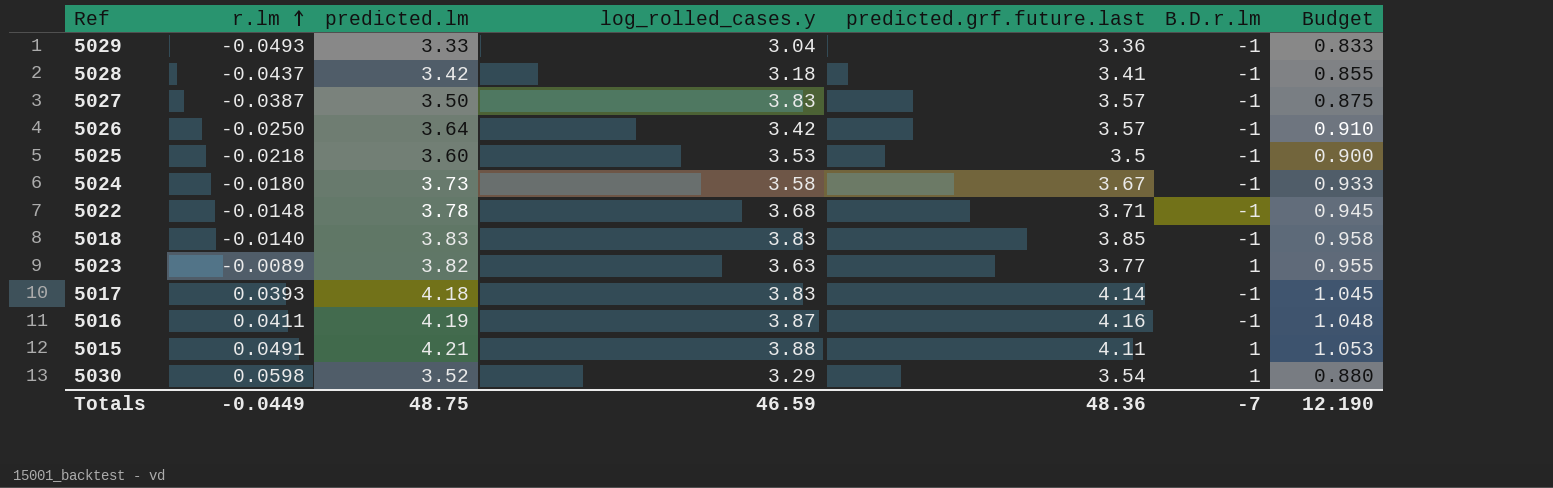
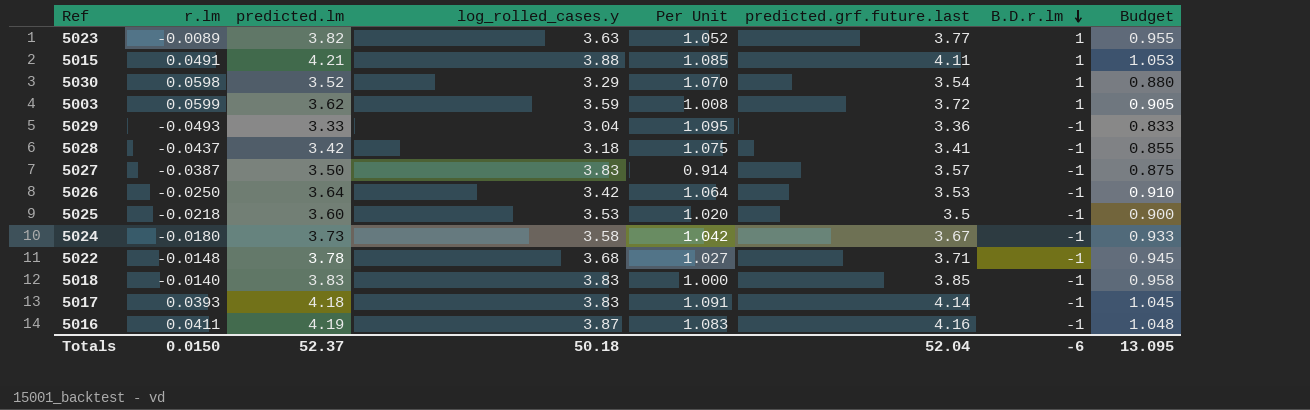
row order: r.lm ascending -> B.D.r.lm descending
column Per Unit | formula: none -> [predicted.lm] / [log_rolled_cases.y]
row 5003: none -> 0.0599 | 3.62 | 3.59 | 1.008 | 3.72 | 1 | 0.905
5026 | predicted.grf.future.last: 3.57 -> 3.53
Totals | r.lm: -0.0449 -> 0.0150
Totals | predicted.lm: 48.75 -> 52.37
Totals | log_rolled_cases.y: 46.59 -> 50.18
Totals | predicted.grf.future.last: 48.36 -> 52.04
Totals | B.D.r.lm: -7 -> -6
Totals | Budget: 12.190 -> 13.095

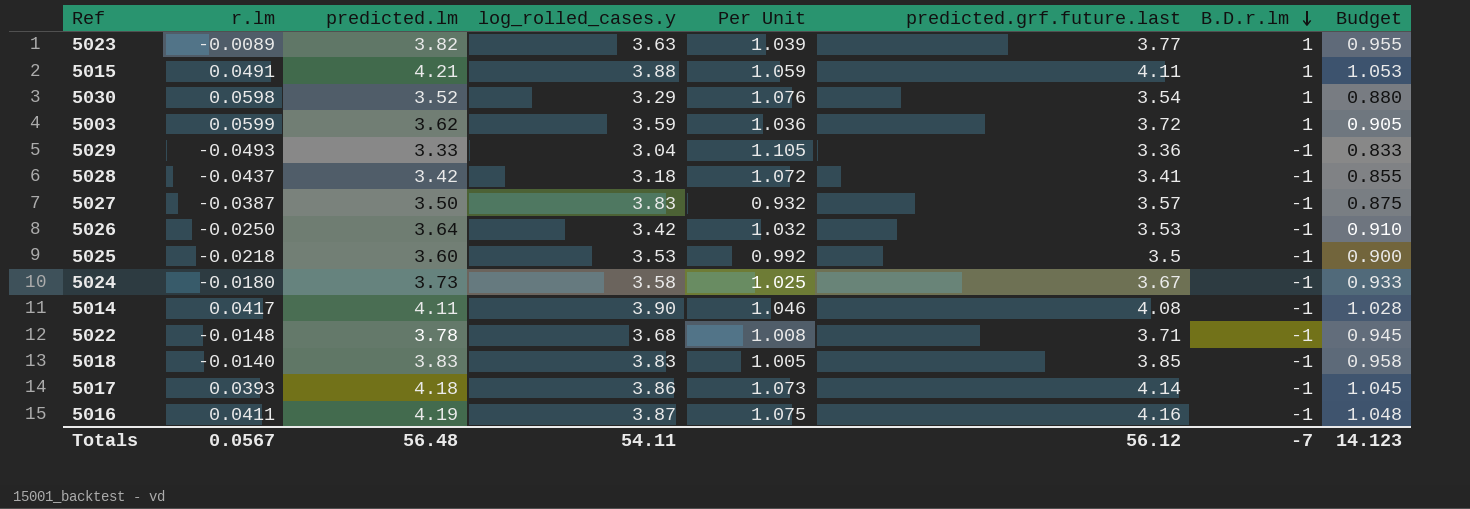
column Per Unit | formula: [predicted.lm] / [log_rolled_cases.y] -> [predicted.grf.future.last] / [log_rolled_cases.y]
row 5014: none -> 0.0417 | 4.11 | 3.90 | 1.046 | 4.08 | -1 | 1.028
5017 | log_rolled_cases.y: 3.83 -> 3.86
Totals | r.lm: 0.0150 -> 0.0567
Totals | predicted.lm: 52.37 -> 56.48
Totals | log_rolled_cases.y: 50.18 -> 54.11
Totals | predicted.grf.future.last: 52.04 -> 56.12
Totals | B.D.r.lm: -6 -> -7
Totals | Budget: 13.095 -> 14.123

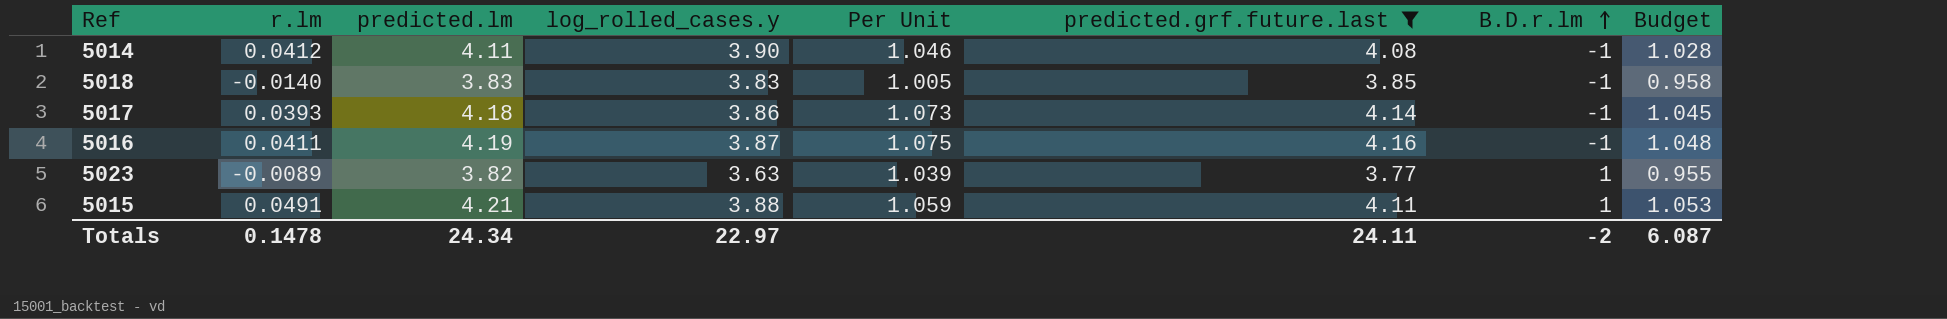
filter: none -> predicted.grf.future.last >= 3.77
row order: B.D.r.lm descending -> B.D.r.lm ascending
5014 | r.lm: 0.0417 -> 0.0412
Totals | r.lm: 0.0567 -> 0.1478
Totals | predicted.lm: 56.48 -> 24.34
Totals | log_rolled_cases.y: 54.11 -> 22.97
Totals | predicted.grf.future.last: 56.12 -> 24.11
Totals | B.D.r.lm: -7 -> -2
Totals | Budget: 14.123 -> 6.087

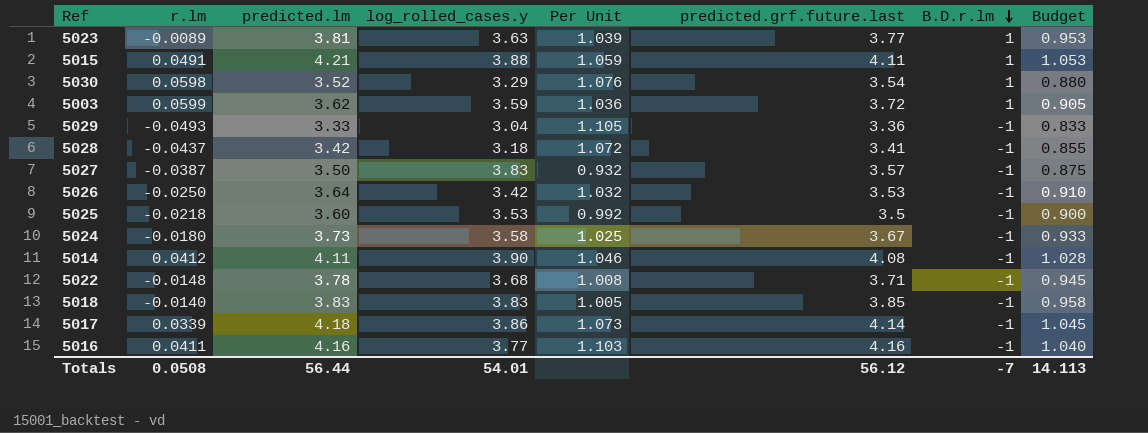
filter: predicted.grf.future.last >= 3.77 -> none
row order: B.D.r.lm ascending -> B.D.r.lm descending
5023 | predicted.lm: 3.82 -> 3.81
5023 | Budget: 0.955 -> 0.953
5017 | r.lm: 0.0393 -> 0.0339
5016 | predicted.lm: 4.19 -> 4.16
5016 | log_rolled_cases.y: 3.87 -> 3.77
5016 | Per Unit: 1.075 -> 1.103
5016 | Budget: 1.048 -> 1.040
Totals | r.lm: 0.1478 -> 0.0508
Totals | predicted.lm: 24.34 -> 56.44
Totals | log_rolled_cases.y: 22.97 -> 54.01
Totals | predicted.grf.future.last: 24.11 -> 56.12
Totals | B.D.r.lm: -2 -> -7
Totals | Budget: 6.087 -> 14.113

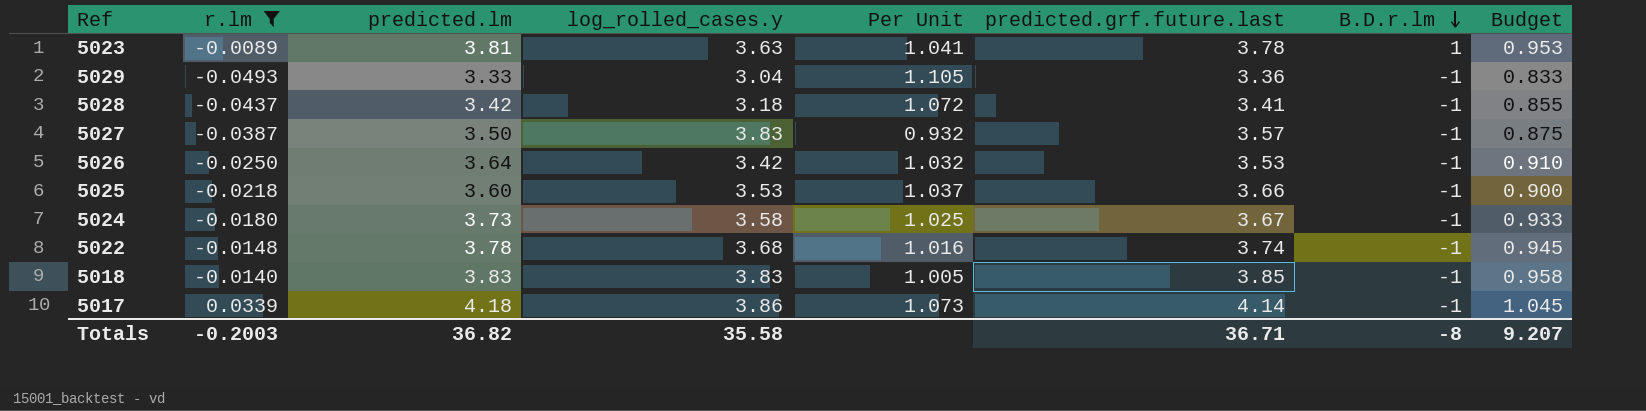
filter: none -> r.lm <= 0.0339
5023 | Per Unit: 1.039 -> 1.041
5023 | predicted.grf.future.last: 3.77 -> 3.78
5025 | Per Unit: 0.992 -> 1.037
5025 | predicted.grf.future.last: 3.5 -> 3.66
5022 | Per Unit: 1.008 -> 1.016
5022 | predicted.grf.future.last: 3.71 -> 3.74
Totals | r.lm: 0.0508 -> -0.2003
Totals | predicted.lm: 56.44 -> 36.82
Totals | log_rolled_cases.y: 54.01 -> 35.58
Totals | predicted.grf.future.last: 56.12 -> 36.71
Totals | B.D.r.lm: -7 -> -8
Totals | Budget: 14.113 -> 9.207

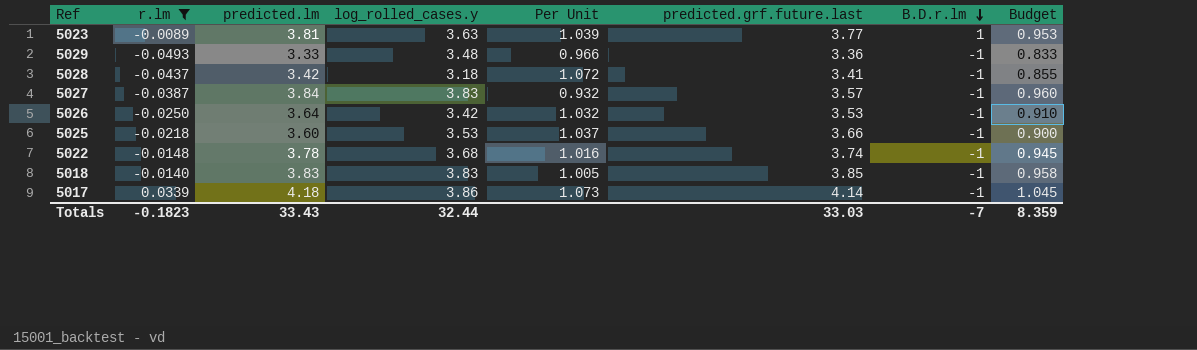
row 5024: -0.0180 | 3.73 | 3.58 | 1.025 | 3.67 | -1 | 0.933 -> none
5023 | Per Unit: 1.041 -> 1.039
5023 | predicted.grf.future.last: 3.78 -> 3.77
5029 | log_rolled_cases.y: 3.04 -> 3.48
5029 | Per Unit: 1.105 -> 0.966
5027 | predicted.lm: 3.50 -> 3.84
5027 | Budget: 0.875 -> 0.960
Totals | r.lm: -0.2003 -> -0.1823
Totals | predicted.lm: 36.82 -> 33.43
Totals | log_rolled_cases.y: 35.58 -> 32.44
Totals | predicted.grf.future.last: 36.71 -> 33.03
Totals | B.D.r.lm: -8 -> -7
Totals | Budget: 9.207 -> 8.359

